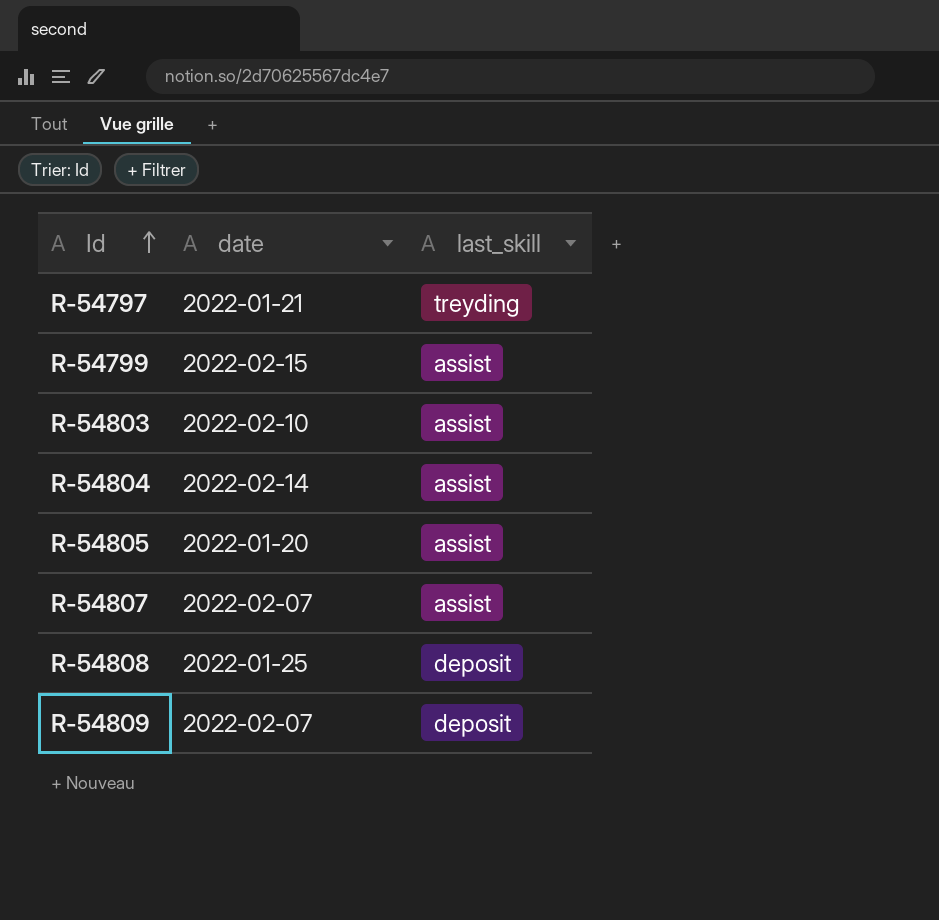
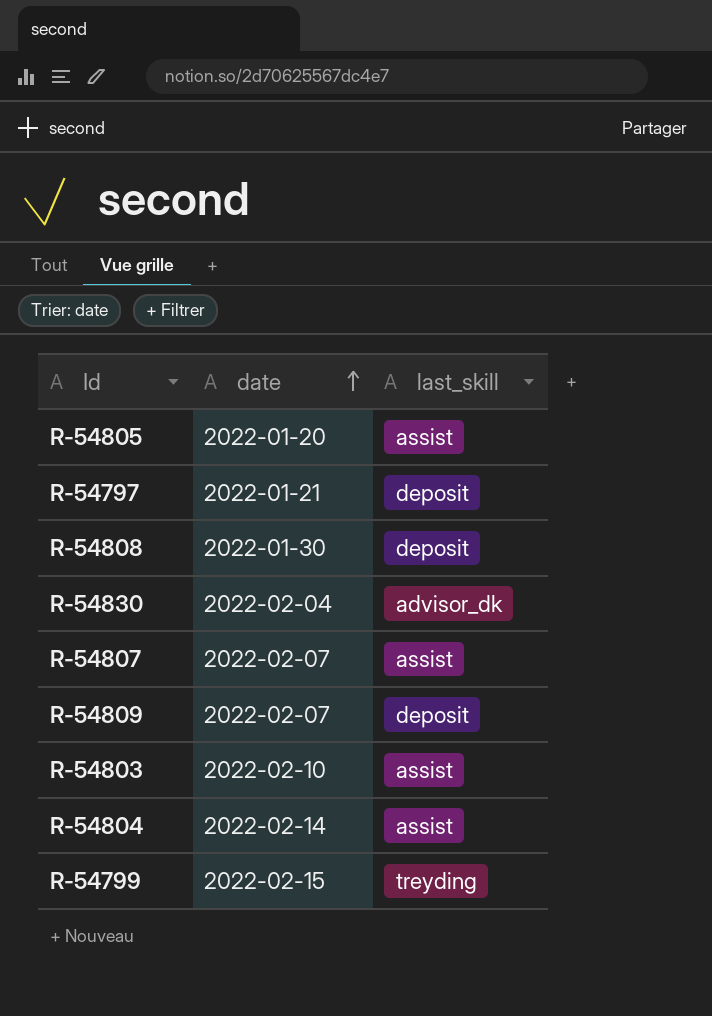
row order: Id ascending -> date ascending
R-54797 | last_skill: treyding -> deposit
R-54808 | date: 2022-01-25 -> 2022-01-30
row R-54830: none -> 2022-02-04 | advisor_dk
R-54799 | last_skill: assist -> treyding

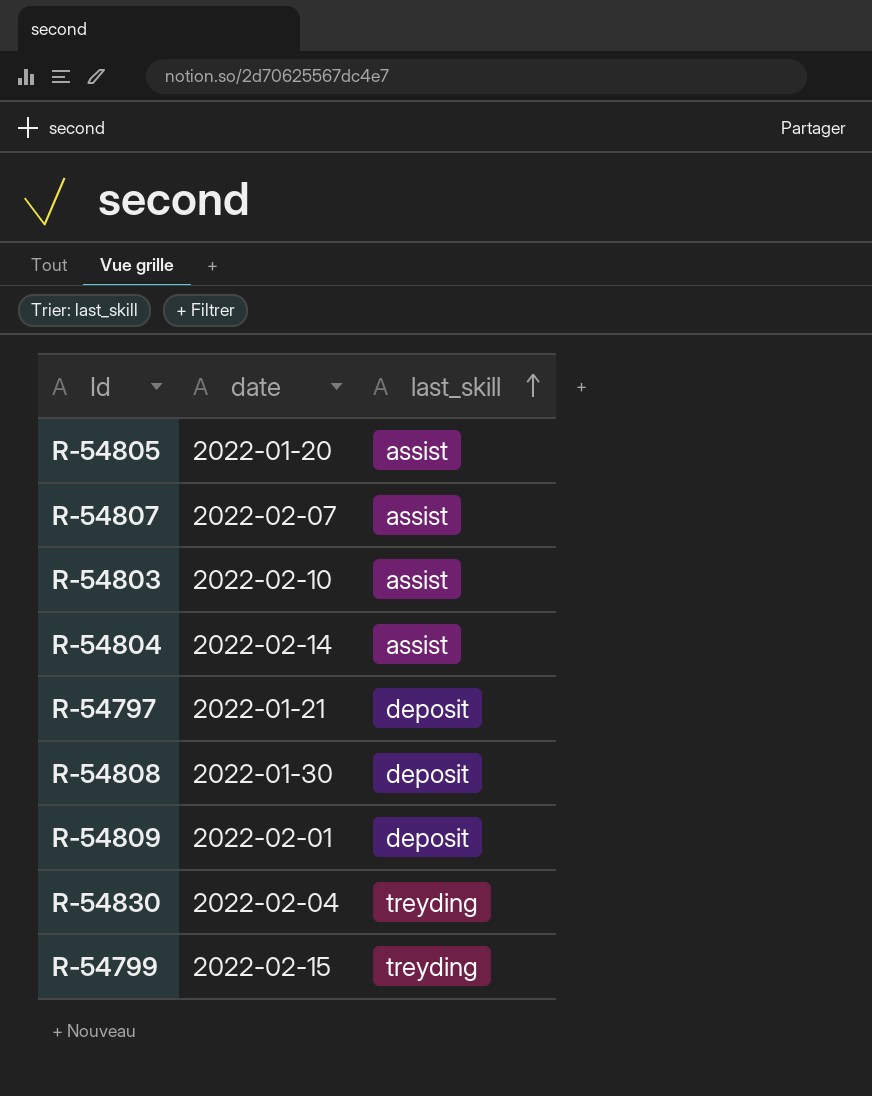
row order: date ascending -> last_skill ascending
R-54809 | date: 2022-02-07 -> 2022-02-01
R-54830 | last_skill: advisor_dk -> treyding

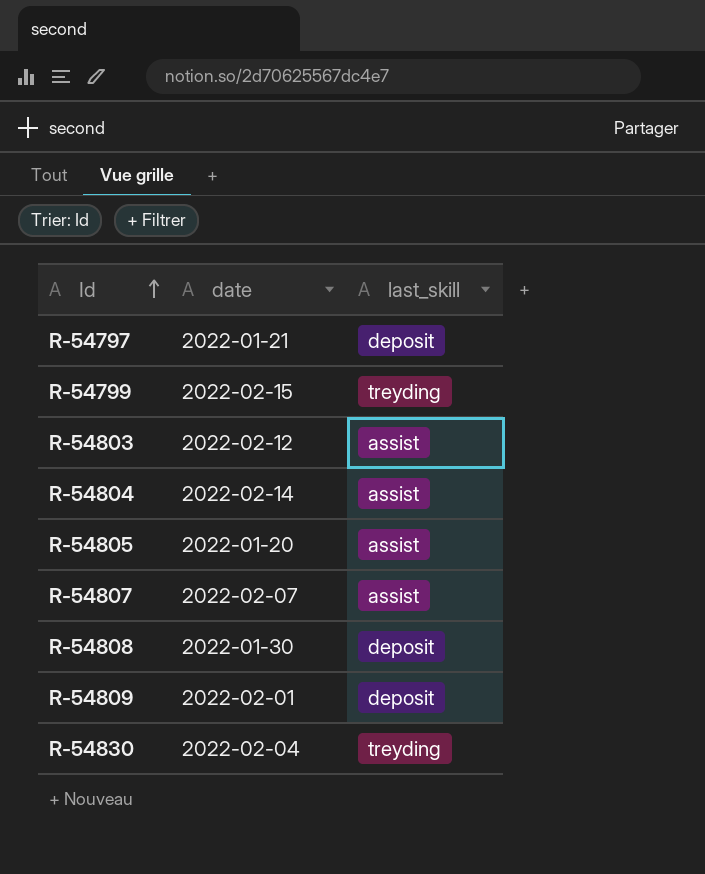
row order: last_skill ascending -> Id ascending
R-54803 | date: 2022-02-10 -> 2022-02-12

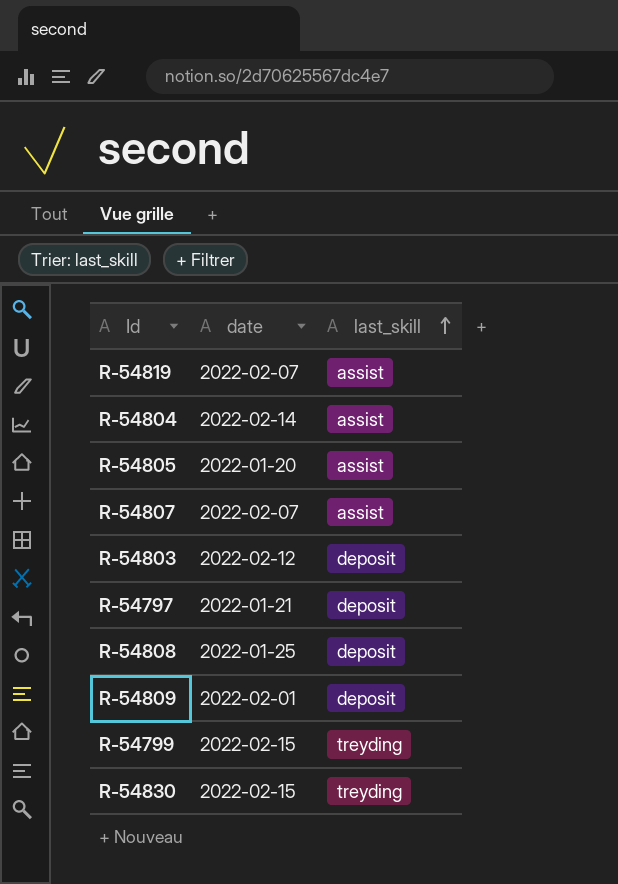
row order: Id ascending -> last_skill ascending
row R-54819: none -> 2022-02-07 | assist
R-54803 | last_skill: assist -> deposit
R-54808 | date: 2022-01-30 -> 2022-01-25
R-54830 | date: 2022-02-04 -> 2022-02-15

